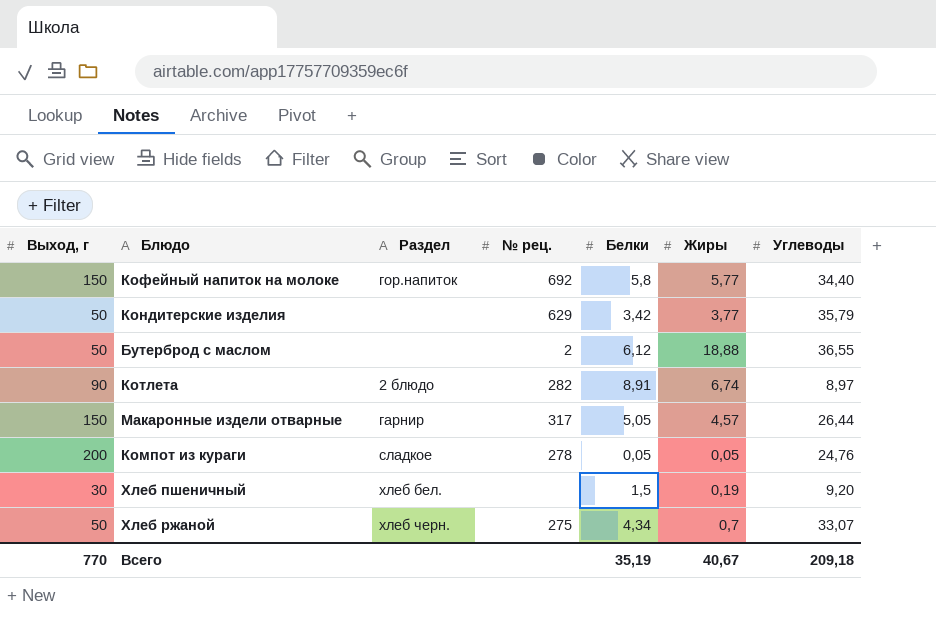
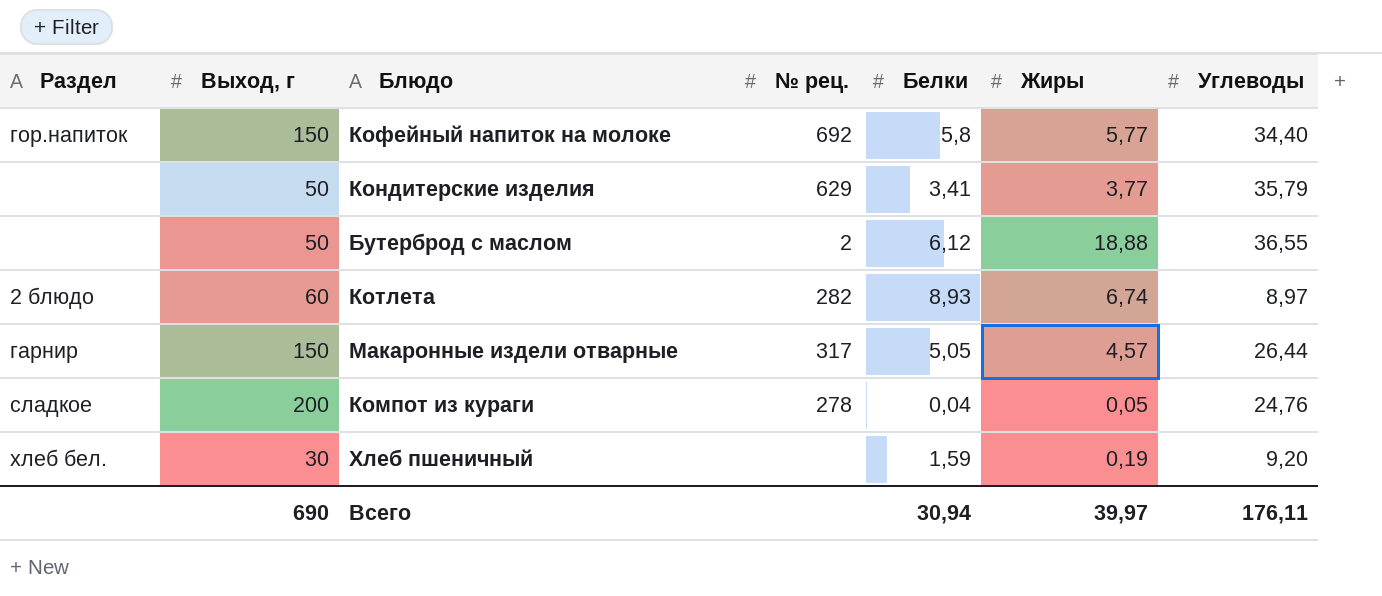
column Раздел | position: 3 -> 1
row Хлеб ржаной: 50 | хлеб черн. | 275 | 4,34 | 0,7 | 33,07 -> none
Кондитерские изделия | Белки: 3,42 -> 3,41
Котлета | Выход, г: 90 -> 60
Котлета | Белки: 8,91 -> 8,93
Компот из кураги | Белки: 0,05 -> 0,04
Хлеб пшеничный | Белки: 1,5 -> 1,59
Всего | Выход, г: 770 -> 690
Всего | Белки: 35,19 -> 30,94
Всего | Жиры: 40,67 -> 39,97
Всего | Углеводы: 209,18 -> 176,11

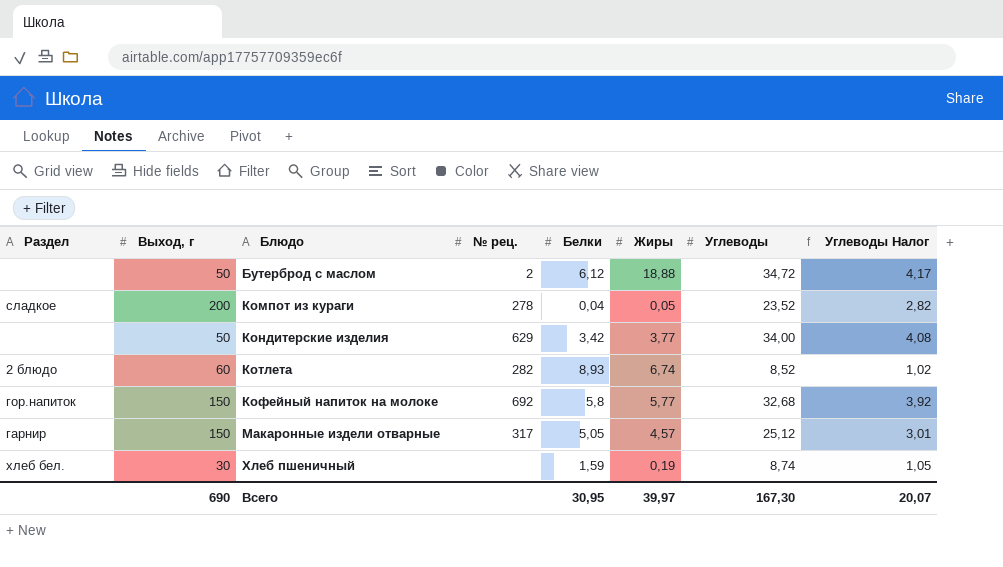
row order: none -> Блюдо ascending
column Углеводы Налог | formula: none -> [Углеводы] * 0,12
Бутерброд с маслом | Углеводы: 36,55 -> 34,72
Компот из кураги | Углеводы: 24,76 -> 23,52
Кондитерские изделия | Белки: 3,41 -> 3,42
Кондитерские изделия | Углеводы: 35,79 -> 34,00
Котлета | Углеводы: 8,97 -> 8,52
Кофейный напиток на молоке | Углеводы: 34,40 -> 32,68
Макаронные издели отварные | Углеводы: 26,44 -> 25,12
Хлеб пшеничный | Углеводы: 9,20 -> 8,74
Всего | Белки: 30,94 -> 30,95
Всего | Углеводы: 176,11 -> 167,30

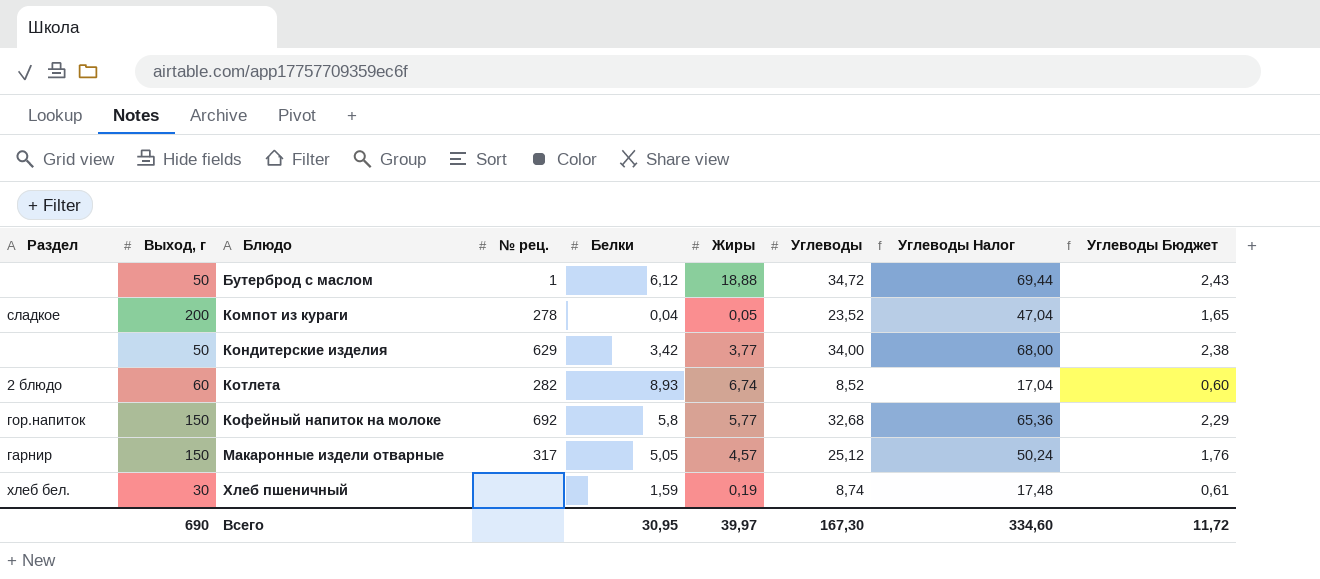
column Углеводы Налог | formula: [Углеводы] * 0,12 -> [Углеводы] * 2
column Углеводы Бюджет | formula: none -> [Углеводы] * 0,07
Бутерброд с маслом | № рец.: 2 -> 1
Всего | Углеводы Налог: 20,07 -> 334,60

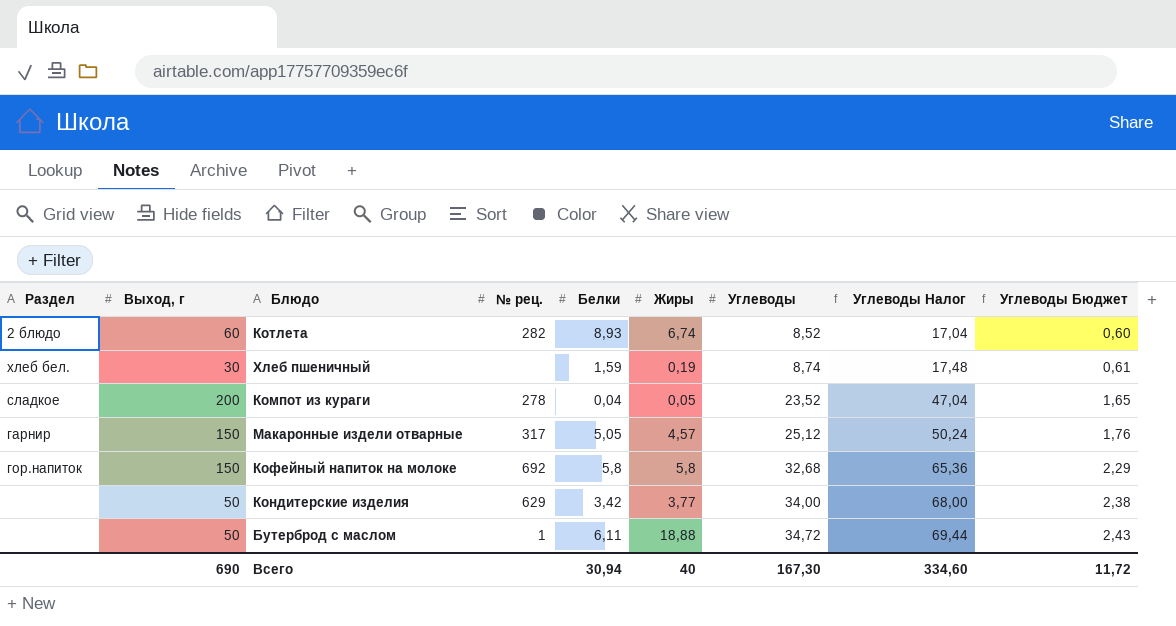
row order: Блюдо ascending -> Углеводы ascending
Кофейный напиток на молоке | Жиры: 5,77 -> 5,8
Бутерброд с маслом | Белки: 6,12 -> 6,11
Всего | Белки: 30,95 -> 30,94
Всего | Жиры: 39,97 -> 40

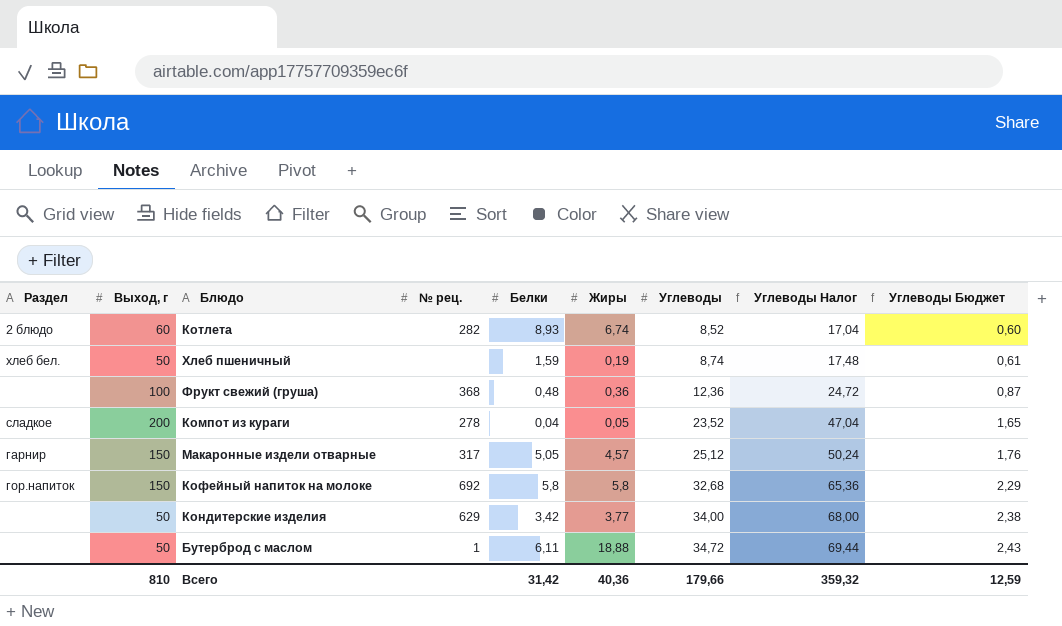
Хлеб пшеничный | Выход, г: 30 -> 50
row Фрукт свежий (груша): none -> none | 100 | 368 | 0,48 | 0,36 | 12,36 | 24,72 | 0,87
Всего | Выход, г: 690 -> 810
Всего | Белки: 30,94 -> 31,42
Всего | Жиры: 40 -> 40,36
Всего | Углеводы: 167,30 -> 179,66
Всего | Углеводы Налог: 334,60 -> 359,32
Всего | Углеводы Бюджет: 11,72 -> 12,59

